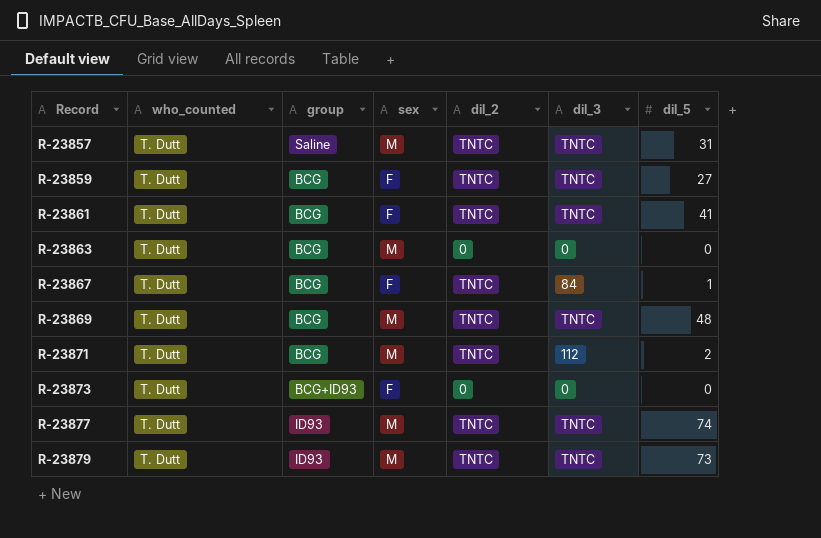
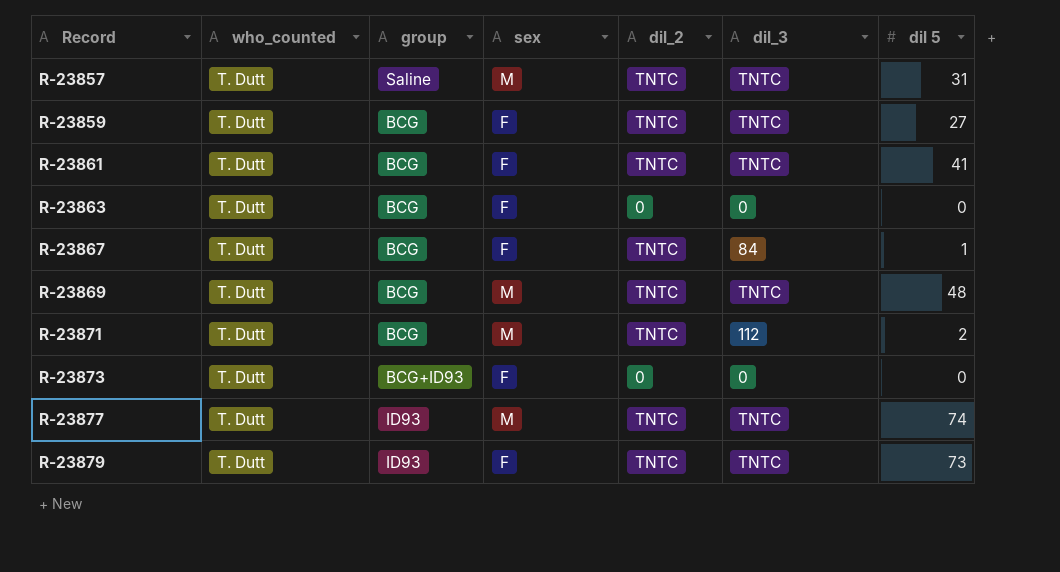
column name: dil_5 -> dil 5
R-23863 | sex: M -> F
R-23879 | sex: M -> F

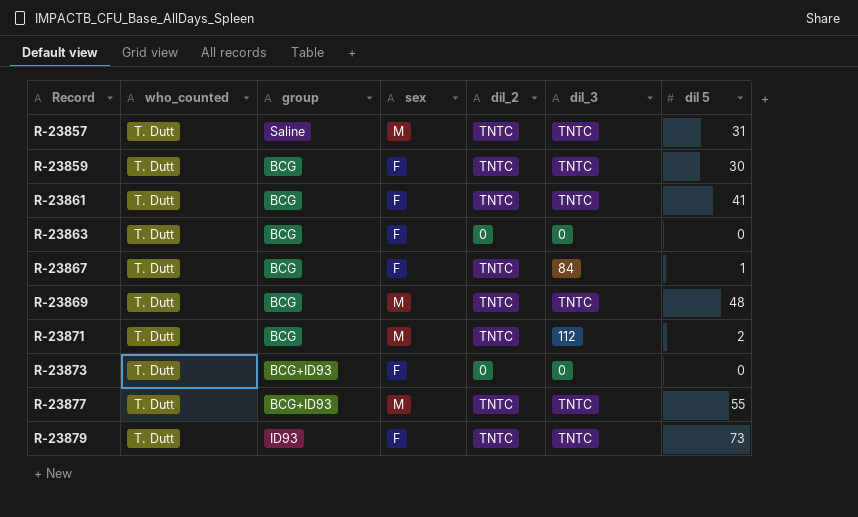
R-23859 | dil 5: 27 -> 30
R-23877 | group: ID93 -> BCG+ID93
R-23877 | dil 5: 74 -> 55

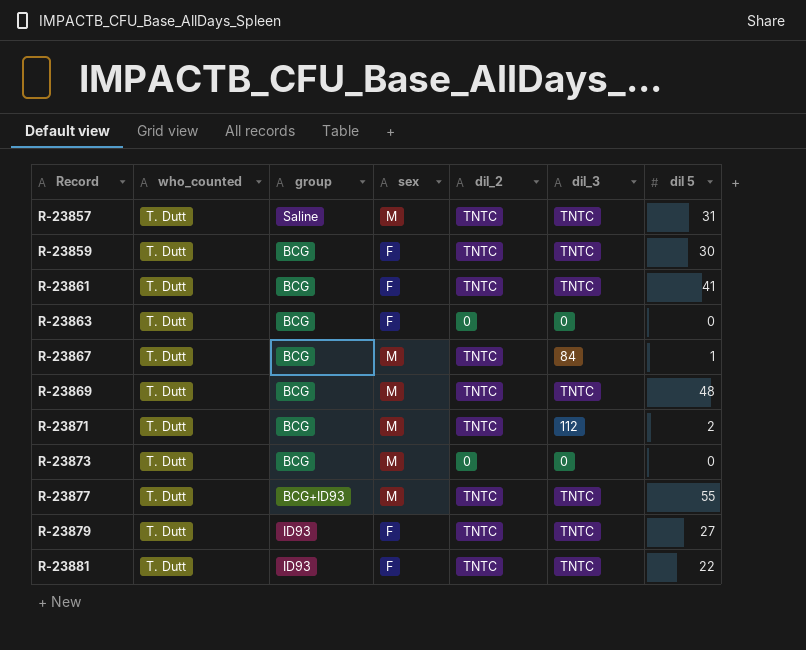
R-23867 | sex: F -> M
R-23873 | group: BCG+ID93 -> BCG
R-23873 | sex: F -> M
R-23879 | dil 5: 73 -> 27
row R-23881: none -> T. Dutt | ID93 | F | TNTC | TNTC | 22

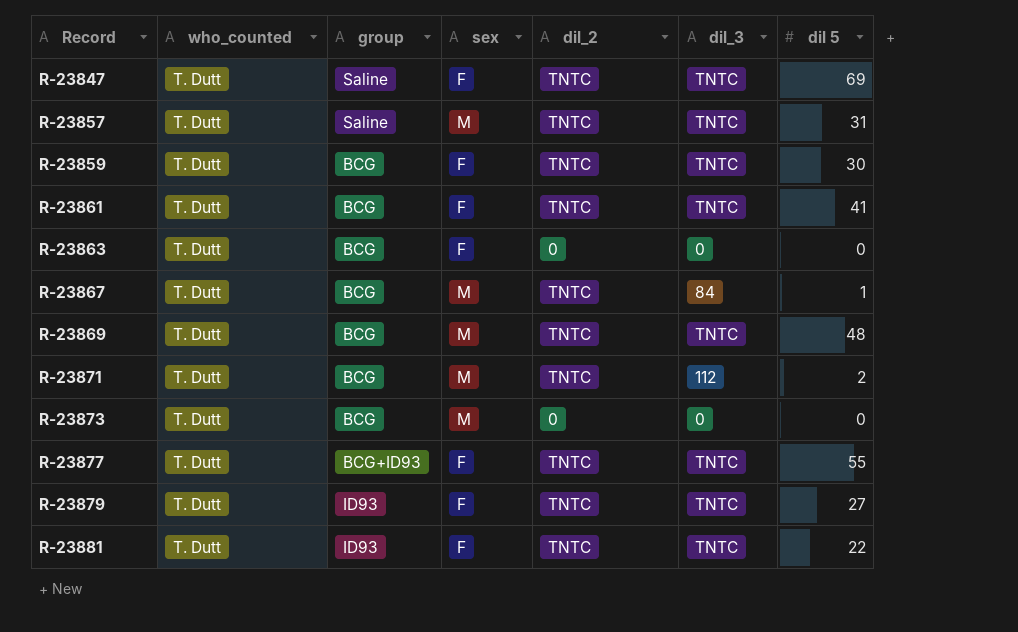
row R-23847: none -> T. Dutt | Saline | F | TNTC | TNTC | 69
R-23877 | sex: M -> F

